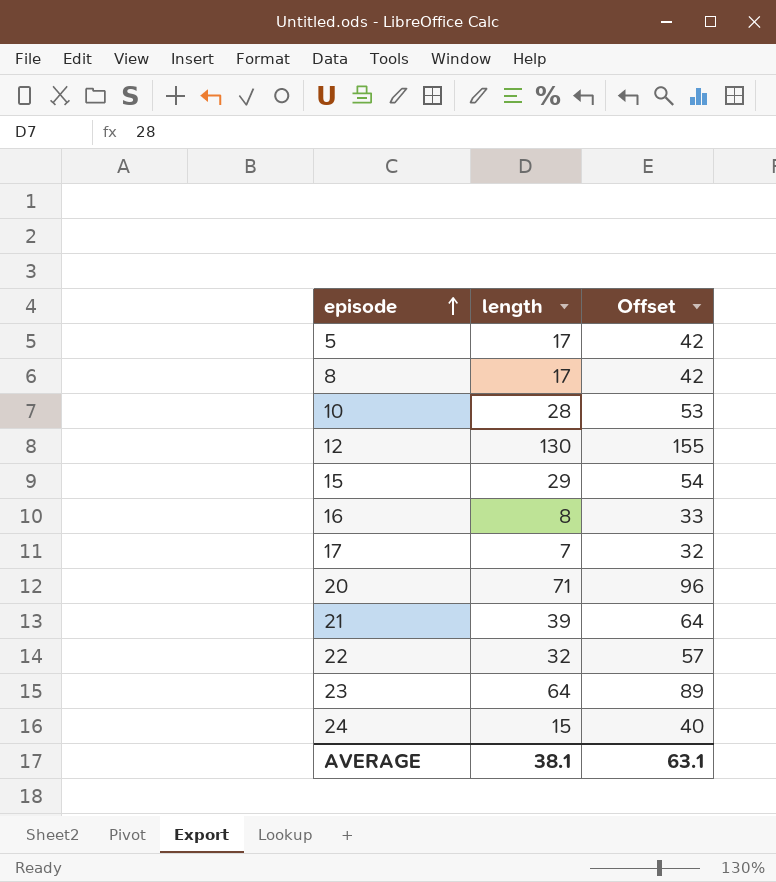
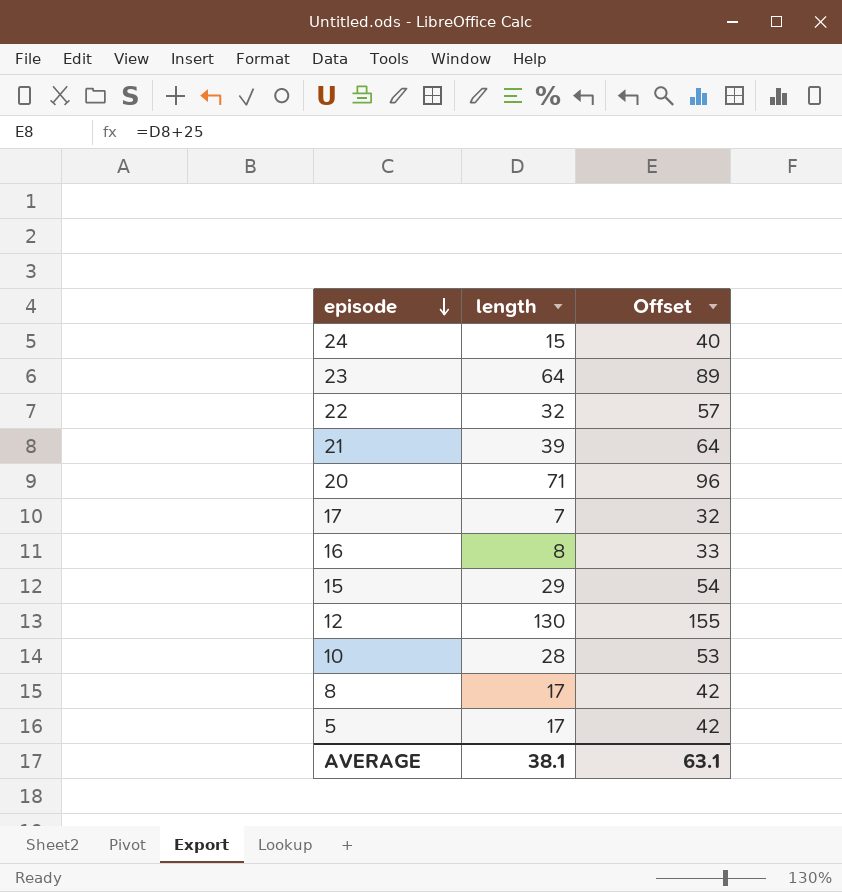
row order: episode ascending -> episode descending

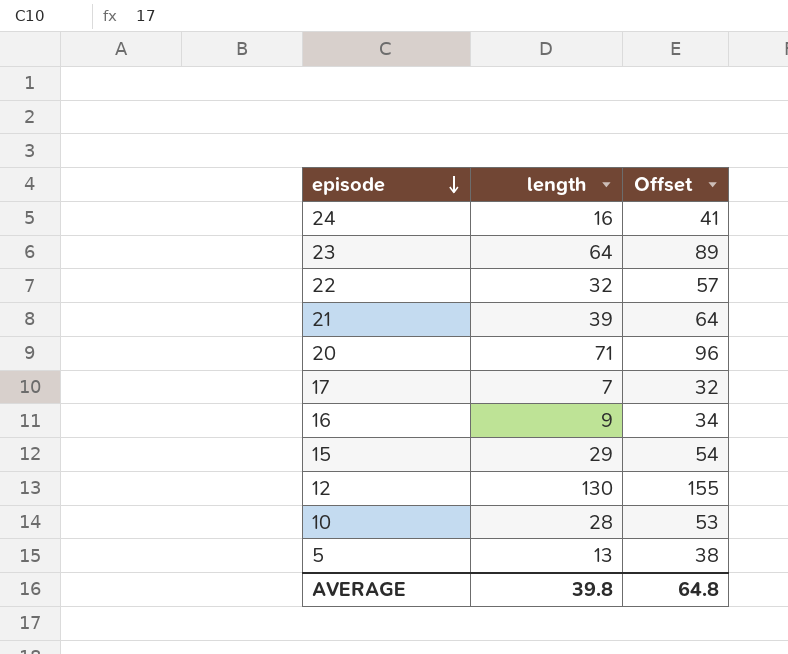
row 8: 17 | 42 -> none
24 | length: 15 -> 16
24 | Offset: 40 -> 41
16 | length: 8 -> 9
16 | Offset: 33 -> 34
5 | length: 17 -> 13
5 | Offset: 42 -> 38
AVERAGE | length: 38.1 -> 39.8
AVERAGE | Offset: 63.1 -> 64.8

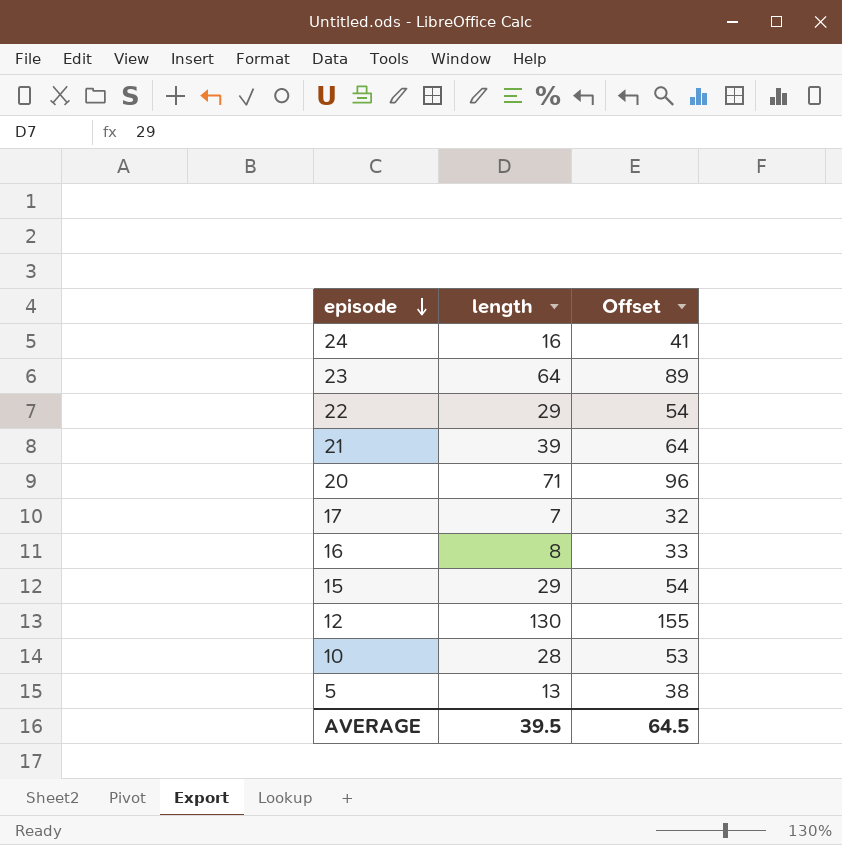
22 | length: 32 -> 29
22 | Offset: 57 -> 54
16 | length: 9 -> 8
16 | Offset: 34 -> 33
AVERAGE | length: 39.8 -> 39.5
AVERAGE | Offset: 64.8 -> 64.5

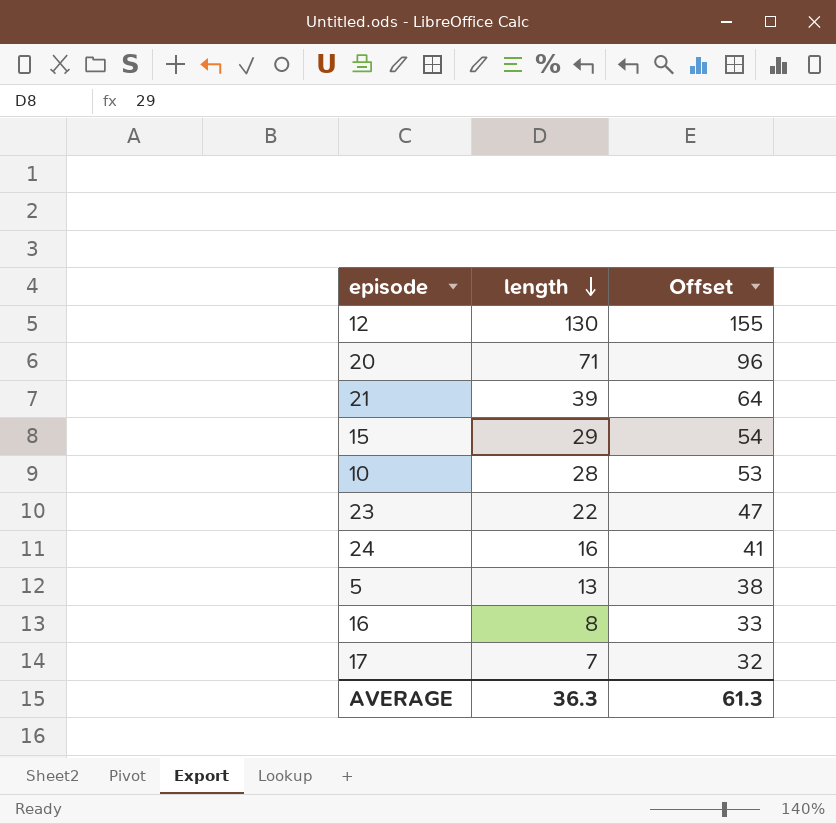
row order: episode descending -> length descending
row 22: 29 | 54 -> none
23 | length: 64 -> 22
23 | Offset: 89 -> 47
AVERAGE | length: 39.5 -> 36.3
AVERAGE | Offset: 64.5 -> 61.3

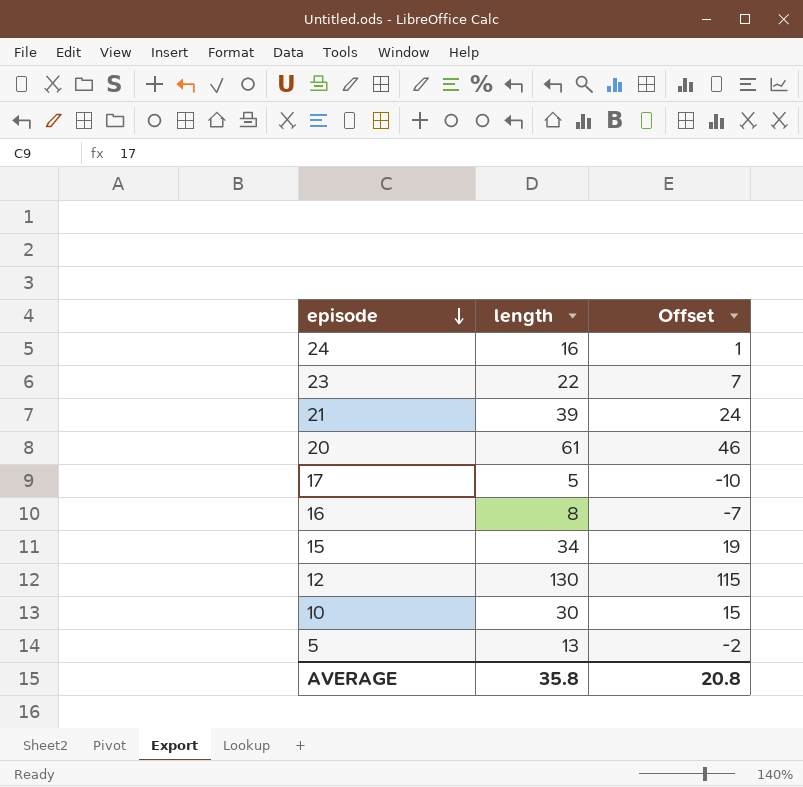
row order: length descending -> episode descending
column Offset | formula: [length] + 25 -> [length] - 15
20 | length: 71 -> 61
17 | length: 7 -> 5
15 | length: 29 -> 34
10 | length: 28 -> 30
AVERAGE | length: 36.3 -> 35.8
AVERAGE | Offset: 61.3 -> 20.8

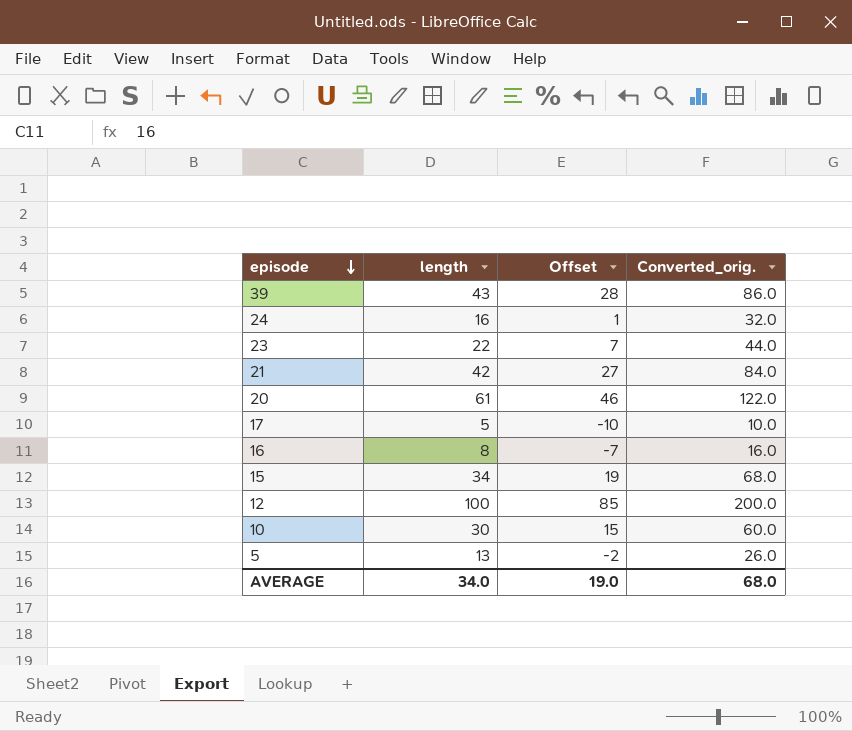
column Converted_orig. | formula: none -> [length] * 2
row 39: none -> 43 | 28 | 86.0
21 | length: 39 -> 42
21 | Offset: 24 -> 27
12 | length: 130 -> 100
12 | Offset: 115 -> 85
AVERAGE | length: 35.8 -> 34.0
AVERAGE | Offset: 20.8 -> 19.0

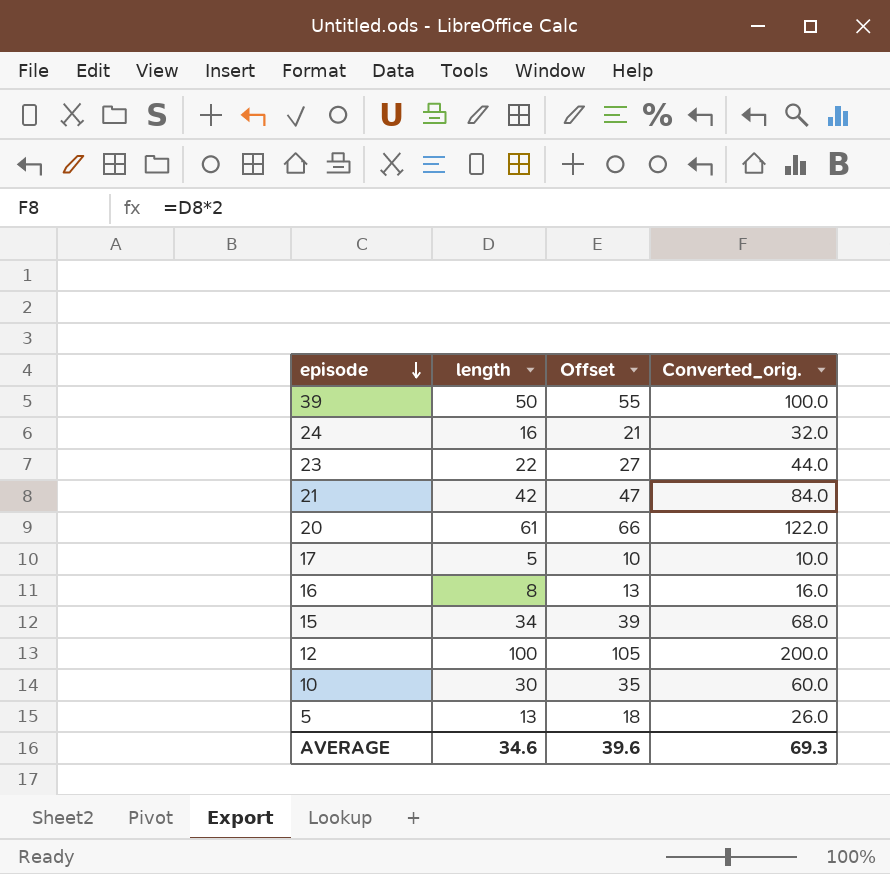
column Offset | formula: [length] - 15 -> [length] + 5
39 | length: 43 -> 50
39 | Converted_orig.: 86.0 -> 100.0
AVERAGE | length: 34.0 -> 34.6
AVERAGE | Offset: 19.0 -> 39.6
AVERAGE | Converted_orig.: 68.0 -> 69.3

